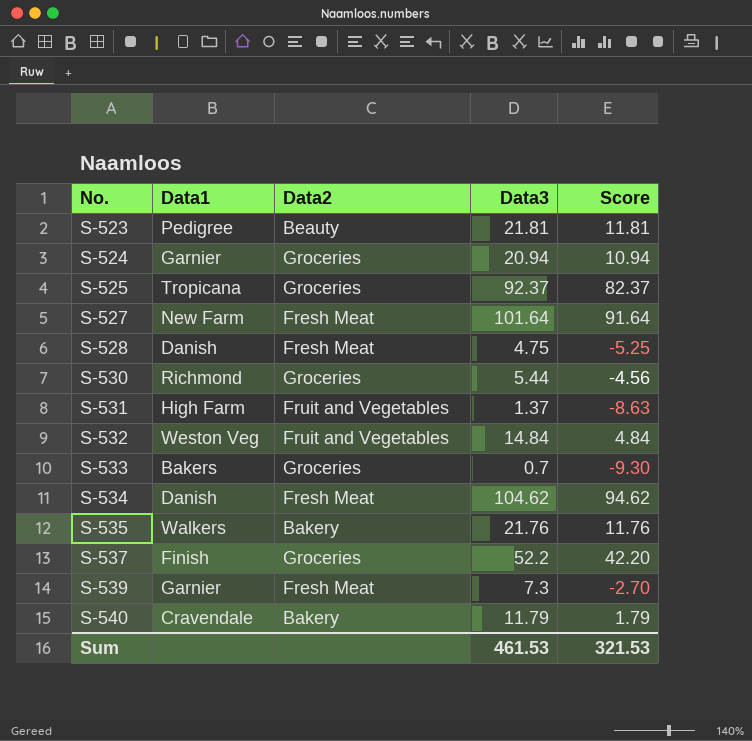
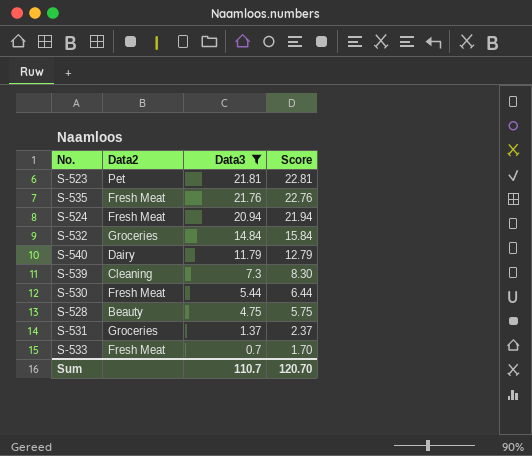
filter: none -> Data3 <= 21.81
row order: No. ascending -> Data3 descending
column Data1 | position: 2 -> none
column Score | formula: [Data3] - 10 -> [Data3] + 1
S-523 | Data2: Beauty -> Pet
S-535 | Data2: Bakery -> Fresh Meat
S-524 | Data2: Groceries -> Fresh Meat
S-532 | Data2: Fruit and Vegetables -> Groceries
S-540 | Data2: Bakery -> Dairy
S-539 | Data2: Fresh Meat -> Cleaning
S-530 | Data2: Groceries -> Fresh Meat
S-528 | Data2: Fresh Meat -> Beauty
S-531 | Data2: Fruit and Vegetables -> Groceries
S-533 | Data2: Groceries -> Fresh Meat
Sum | Data3: 461.53 -> 110.7
Sum | Score: 321.53 -> 120.70

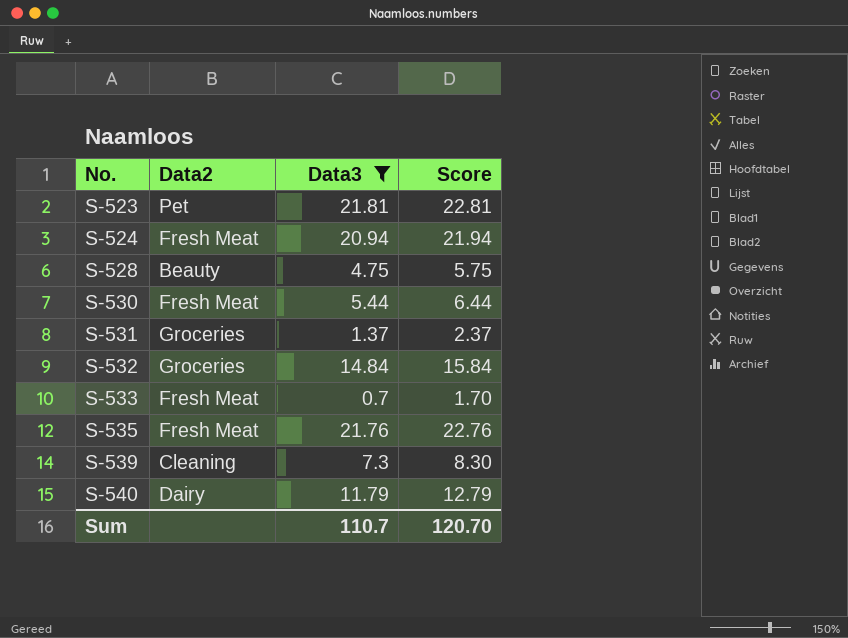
row order: Data3 descending -> No. ascending

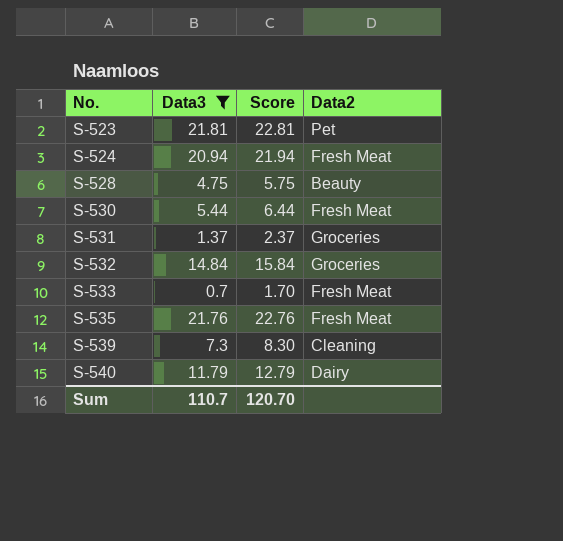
column Data2 | position: 2 -> 4

